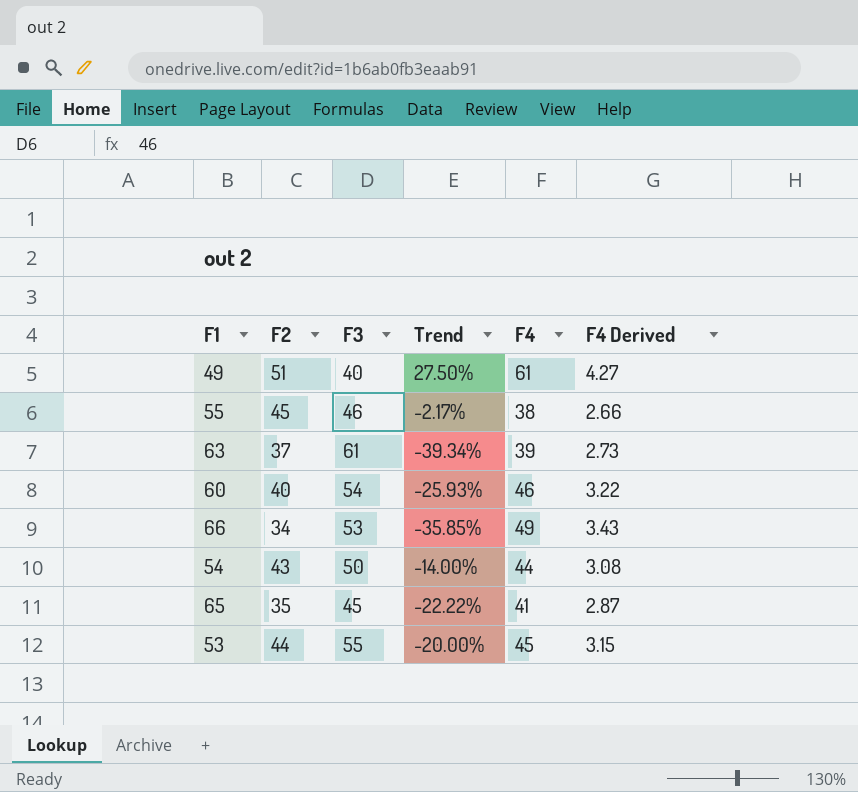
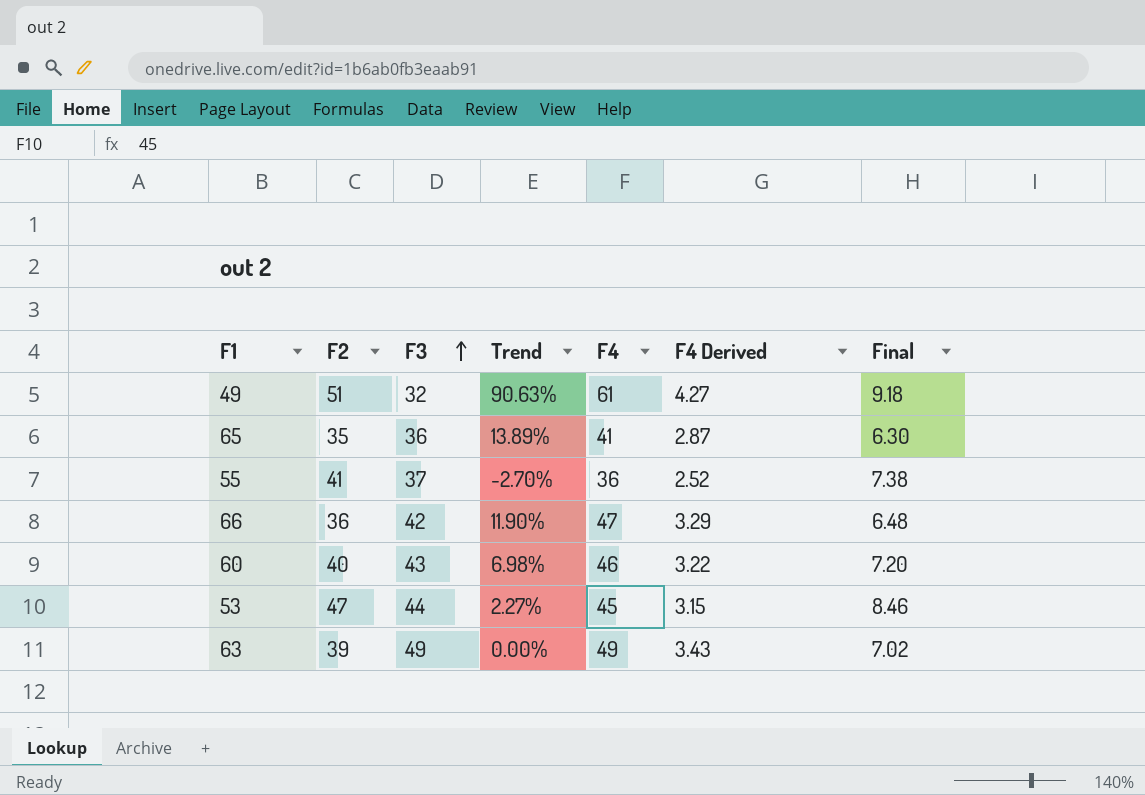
row order: none -> F3 ascending
column Trend | formula: ([F2] - [F3]) / [F3] -> ([F4] - [F3]) / [F3]
column Final | formula: none -> [F2] * 0.18
row 54: 43 | 50 | -14.00% | 44 | 3.08 -> none
49 | F3: 40 -> 32
65 | F3: 45 -> 36
55 | F2: 45 -> 41
55 | F3: 46 -> 37
55 | F4: 38 -> 36
55 | F4 Derived: 2.66 -> 2.52
66 | F2: 34 -> 36
66 | F3: 53 -> 42
66 | F4: 49 -> 47
66 | F4 Derived: 3.43 -> 3.29
60 | F3: 54 -> 43
53 | F2: 44 -> 47
53 | F3: 55 -> 44
63 | F2: 37 -> 39
63 | F3: 61 -> 49
63 | F4: 39 -> 49
63 | F4 Derived: 2.73 -> 3.43

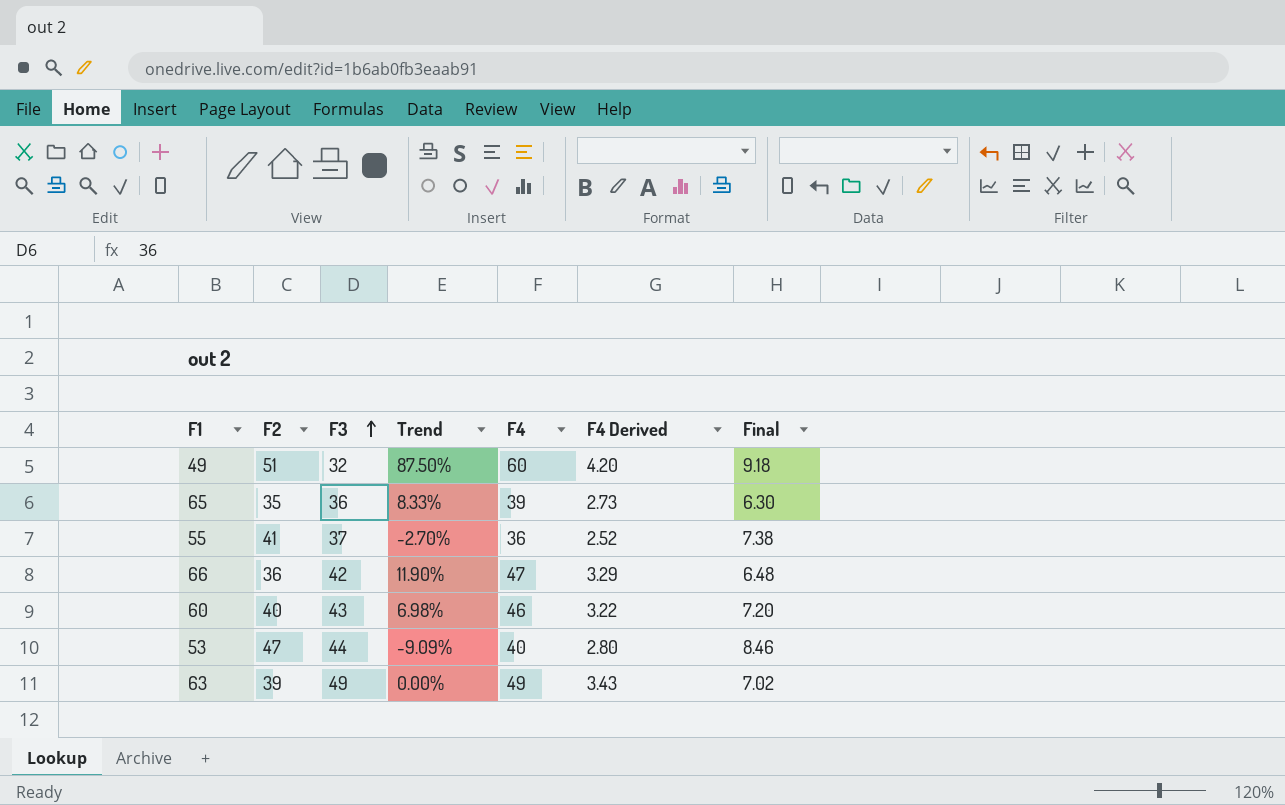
49 | Trend: 90.63% -> 87.50%
49 | F4: 61 -> 60
49 | F4 Derived: 4.27 -> 4.20
65 | Trend: 13.89% -> 8.33%
65 | F4: 41 -> 39
65 | F4 Derived: 2.87 -> 2.73
53 | Trend: 2.27% -> -9.09%
53 | F4: 45 -> 40
53 | F4 Derived: 3.15 -> 2.80

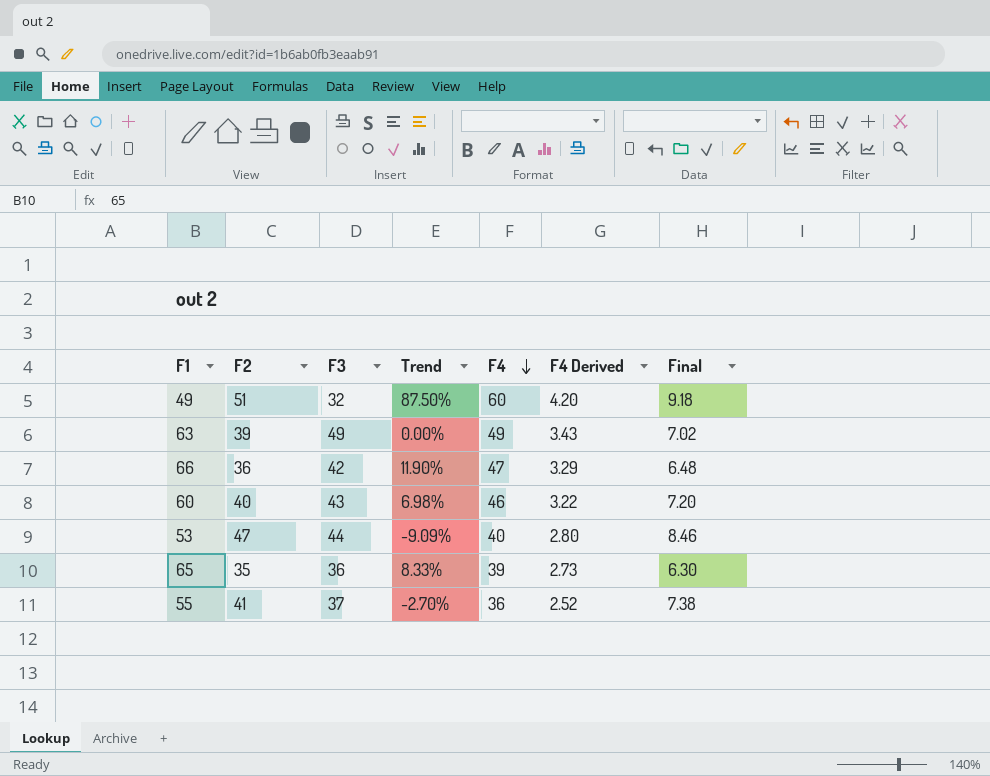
row order: F3 ascending -> F4 descending

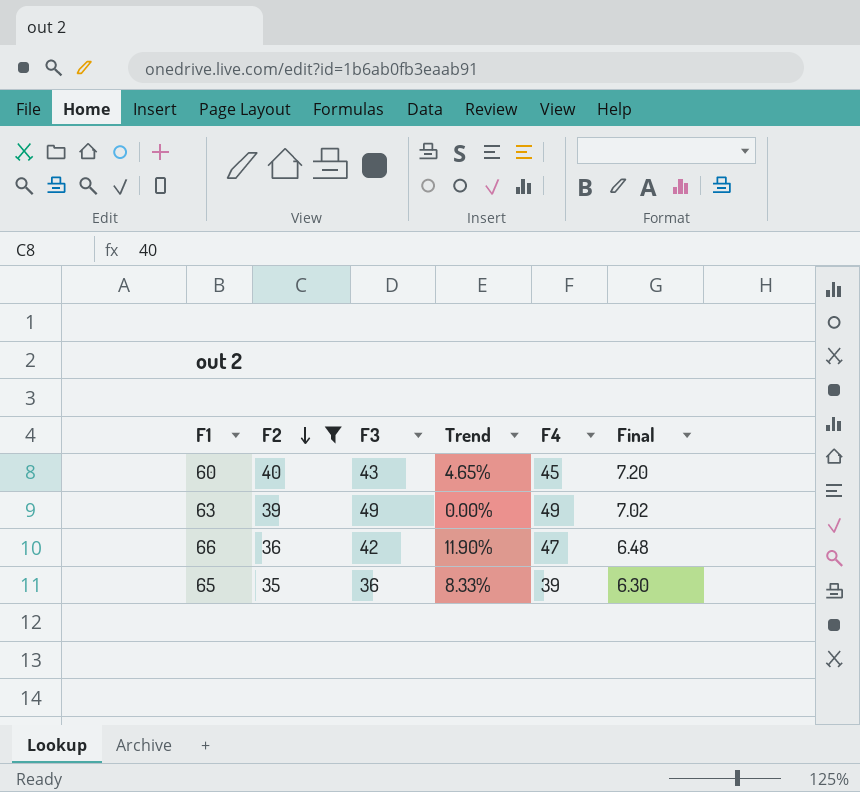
filter: none -> F2 <= 40
row order: F4 descending -> F2 descending
column F4 Derived | formula: [F4] * 0.07 -> none
60 | Trend: 6.98% -> 4.65%
60 | F4: 46 -> 45

